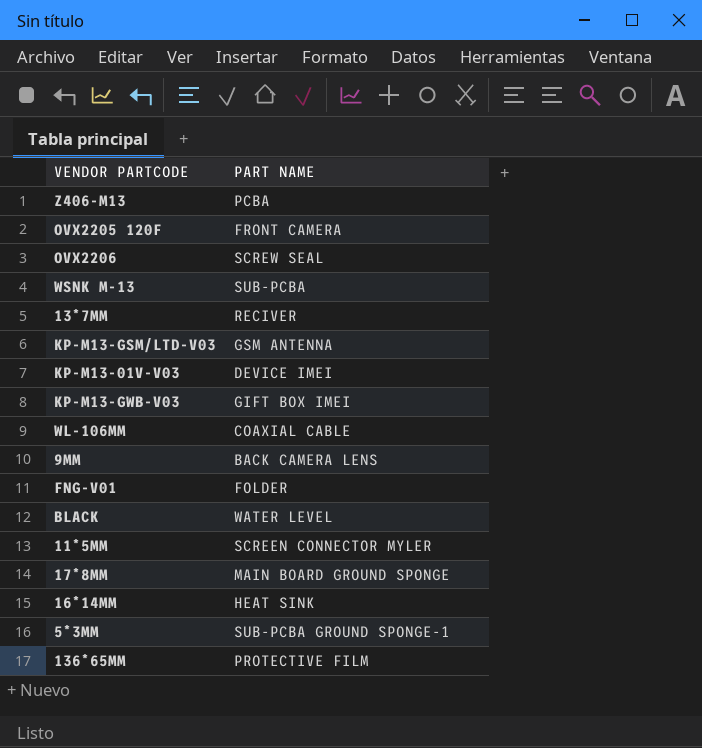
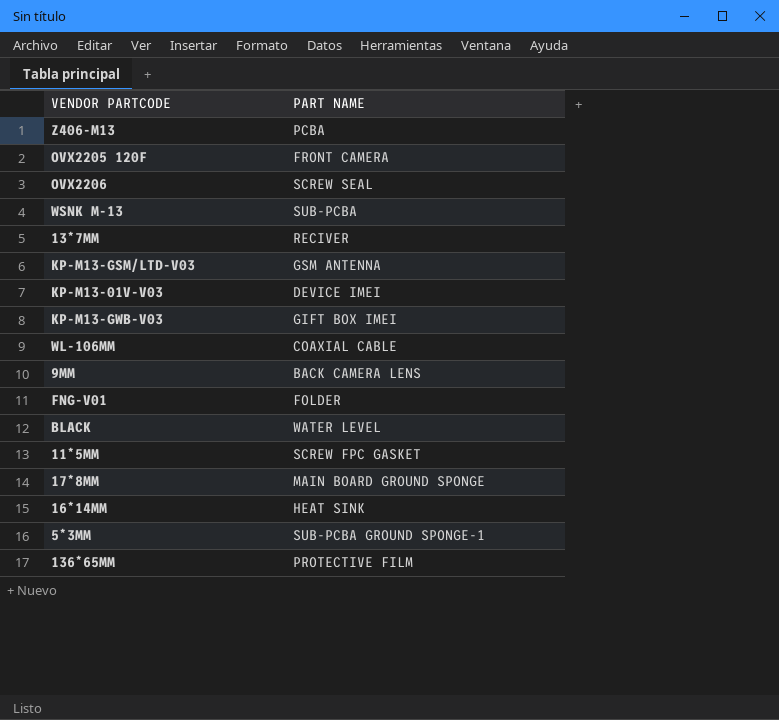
11*5MM | PART NAME: SCREEN CONNECTOR MYLER -> SCREW FPC GASKET

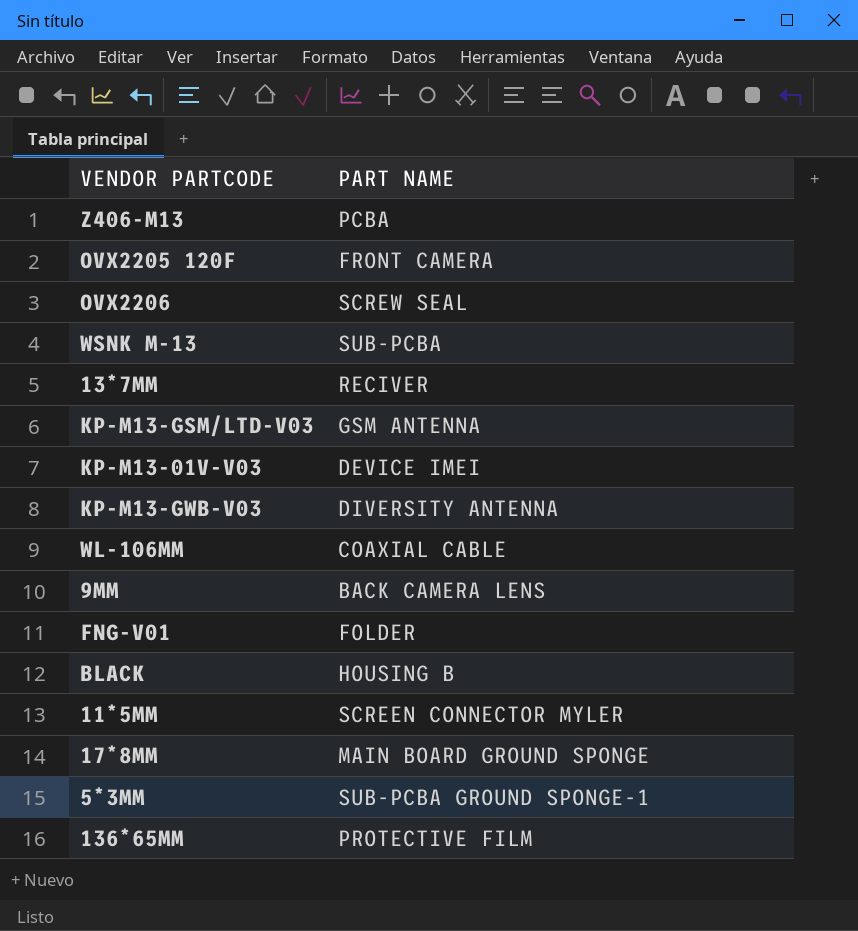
row 16*14MM: HEAT SINK -> none
KP-M13-GWB-V03 | PART NAME: GIFT BOX IMEI -> DIVERSITY ANTENNA
BLACK | PART NAME: WATER LEVEL -> HOUSING B
11*5MM | PART NAME: SCREW FPC GASKET -> SCREEN CONNECTOR MYLER

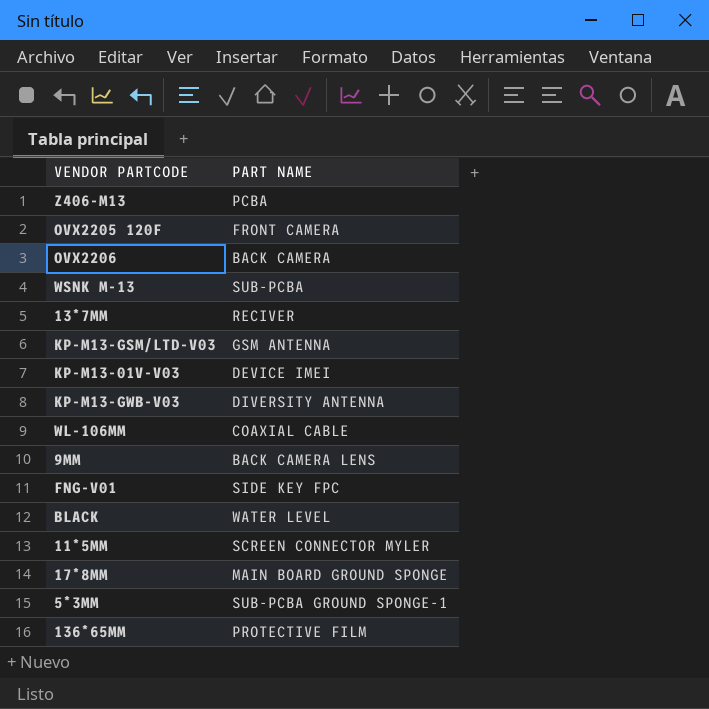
OVX2206 | PART NAME: SCREW SEAL -> BACK CAMERA
FNG-V01 | PART NAME: FOLDER -> SIDE KEY FPC
BLACK | PART NAME: HOUSING B -> WATER LEVEL

